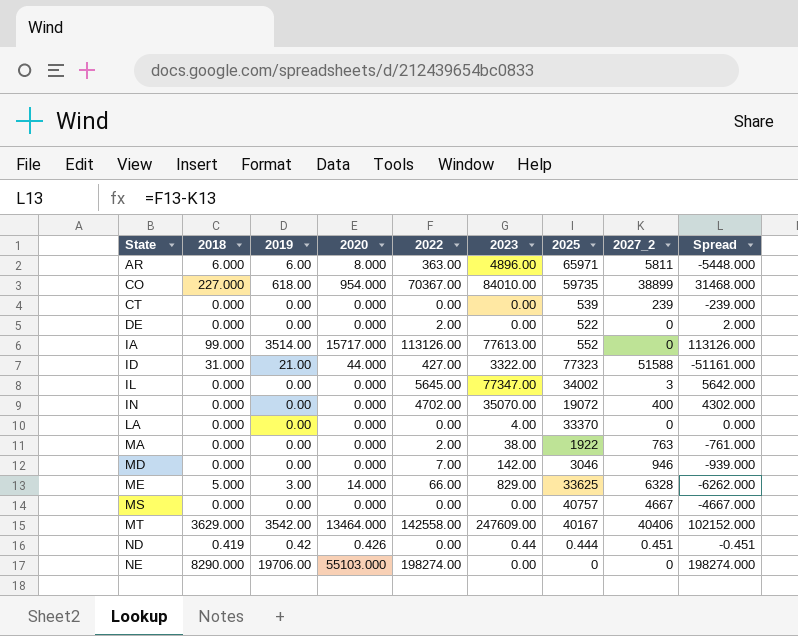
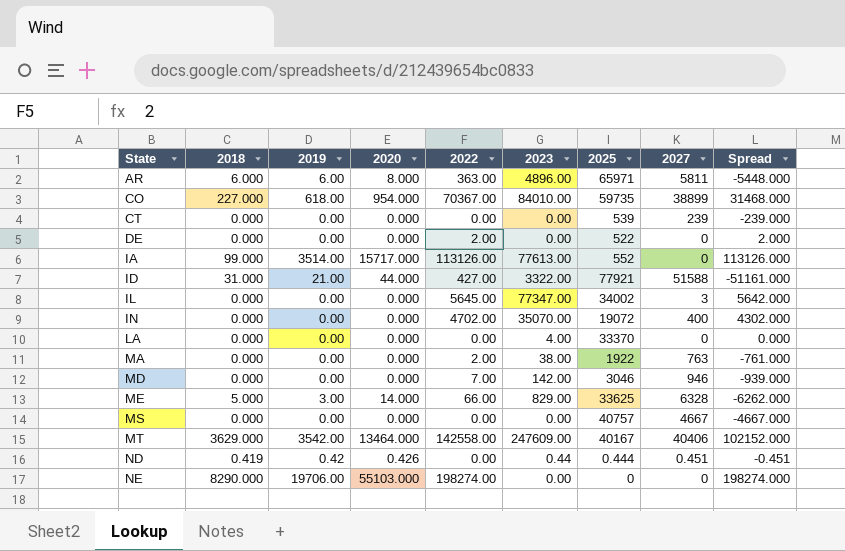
column name: 2027_2 -> 2027
ID | 2025: 77323 -> 77921

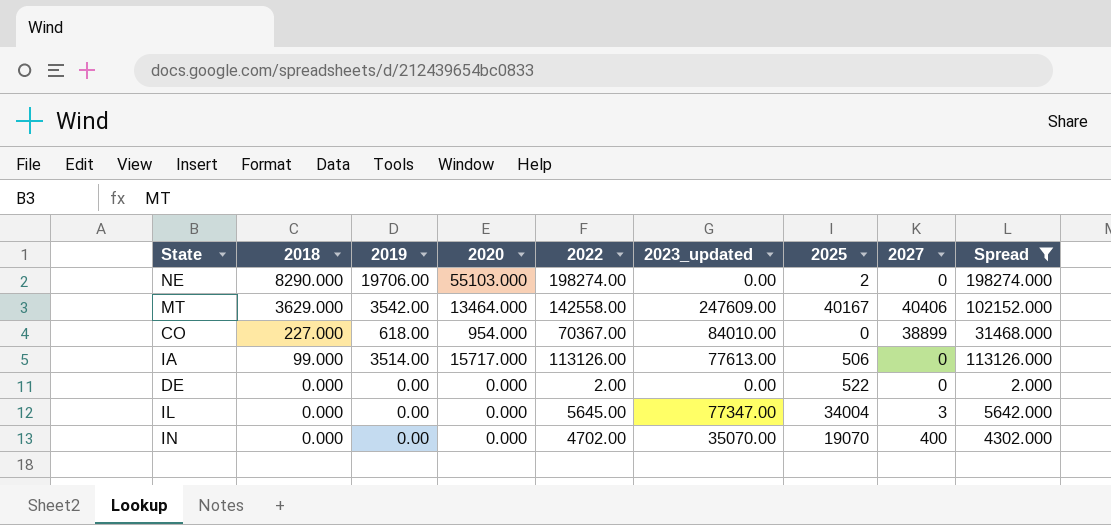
filter: none -> Spread >= 2.000
row order: State ascending -> 2018 descending
column name: 2023 -> 2023_updated
NE | 2025: 0 -> 2
CO | 2025: 59735 -> 0
IA | 2025: 552 -> 506
IL | 2025: 34002 -> 34004
IN | 2025: 19072 -> 19070

